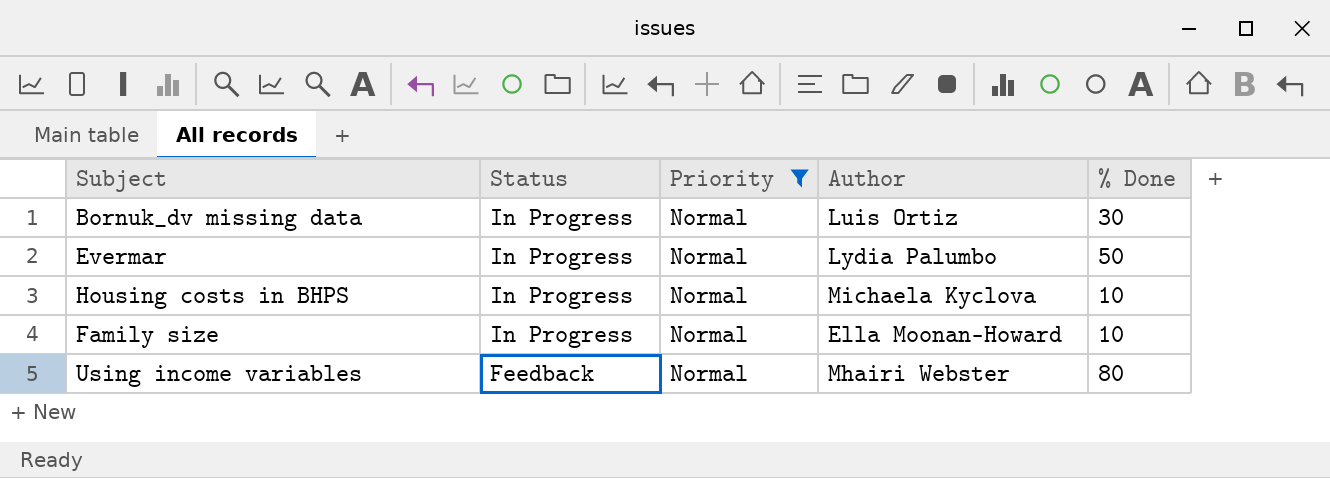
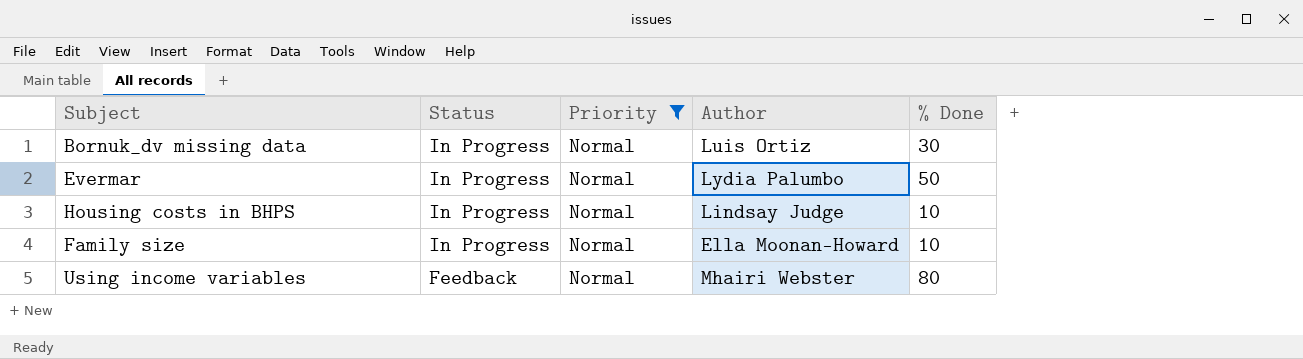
Housing costs in BHPS | Author: Michaela Kyclova -> Lindsay Judge

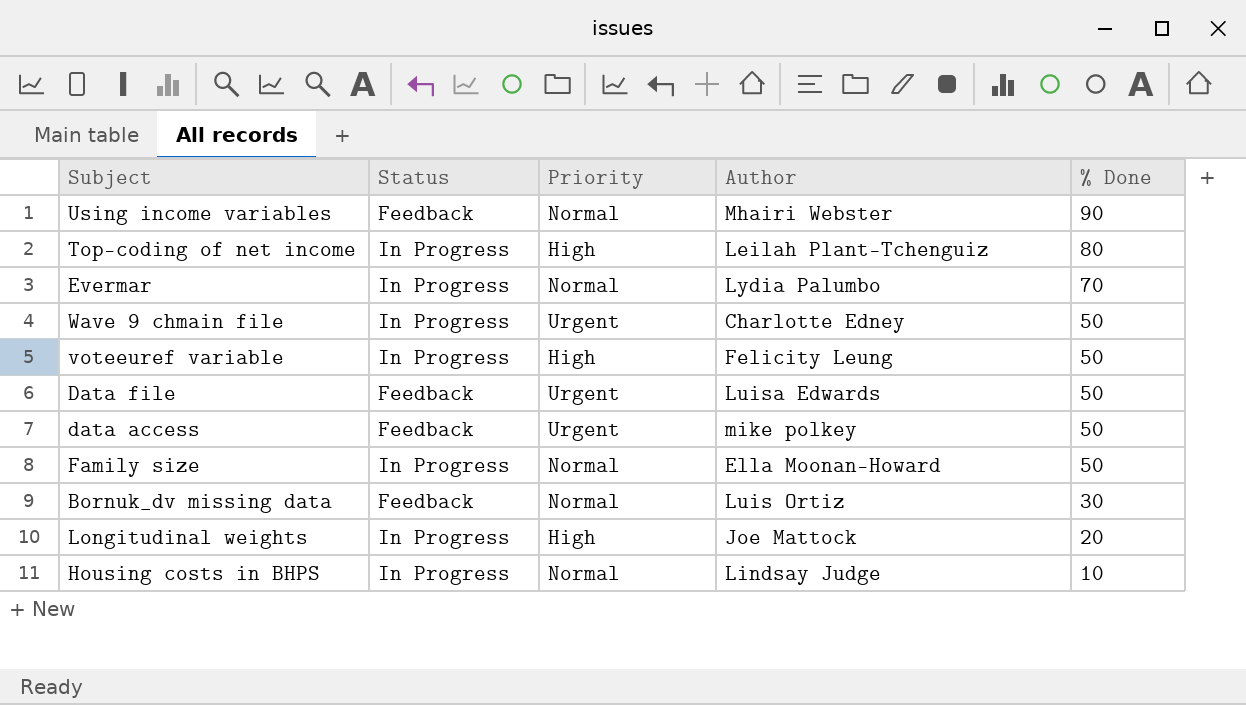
filter: Priority = Normal -> none
row order: Status descending -> % Done descending
Using income variables | % Done: 80 -> 90
Evermar | % Done: 50 -> 70
Family size | % Done: 10 -> 50
Bornuk_dv missing data | Status: In Progress -> Feedback

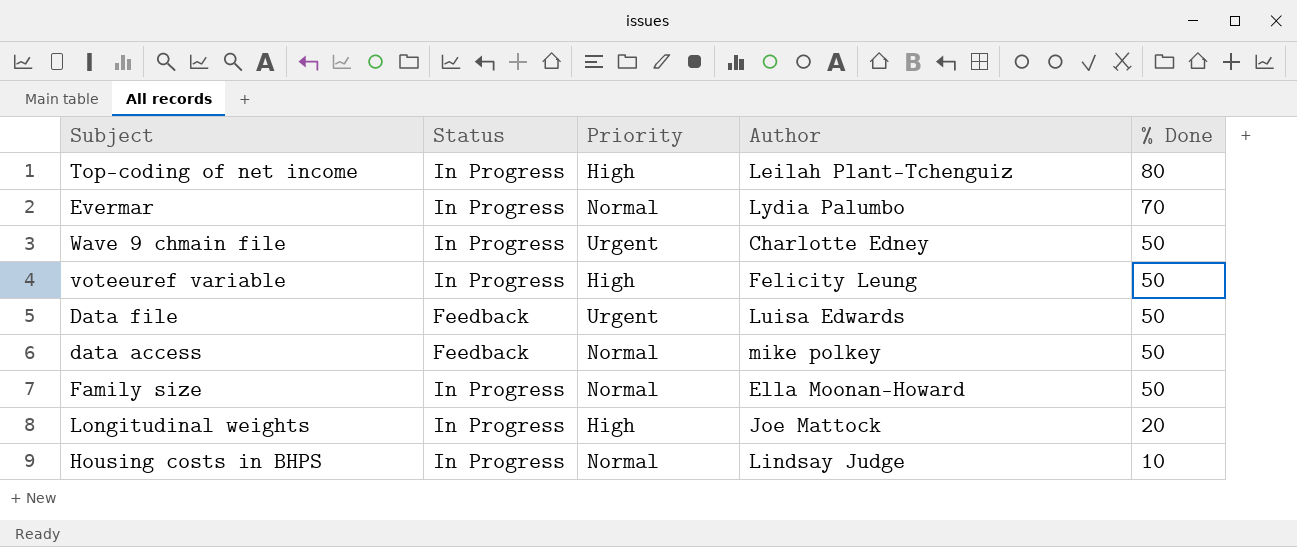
row Using income variables: Feedback | Normal | Mhairi Webster | 90 -> none
row Bornuk_dv missing data: Feedback | Normal | Luis Ortiz | 30 -> none
data access | Priority: Urgent -> Normal

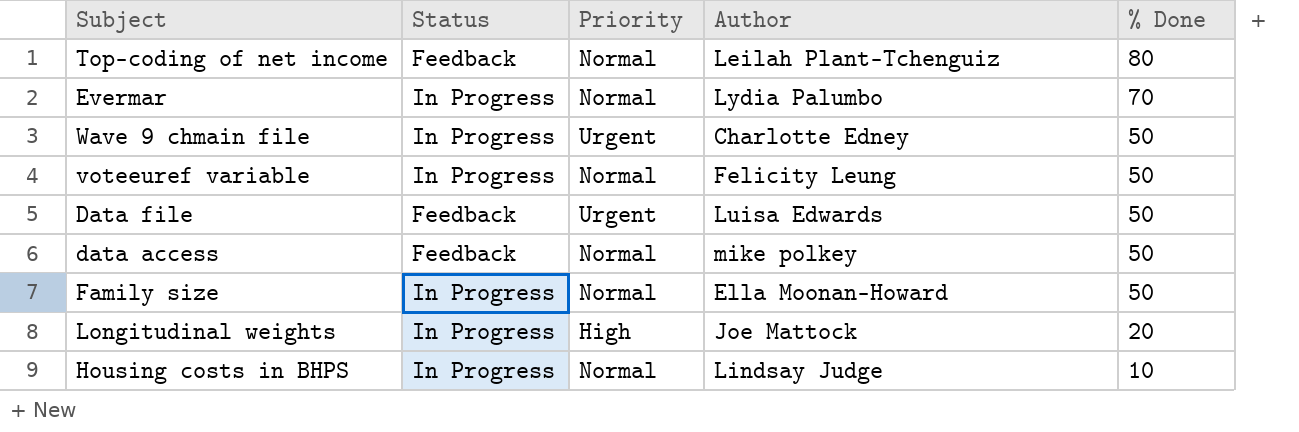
Top-coding of net income | Status: In Progress -> Feedback
Top-coding of net income | Priority: High -> Normal
voteeuref variable | Priority: High -> Normal

